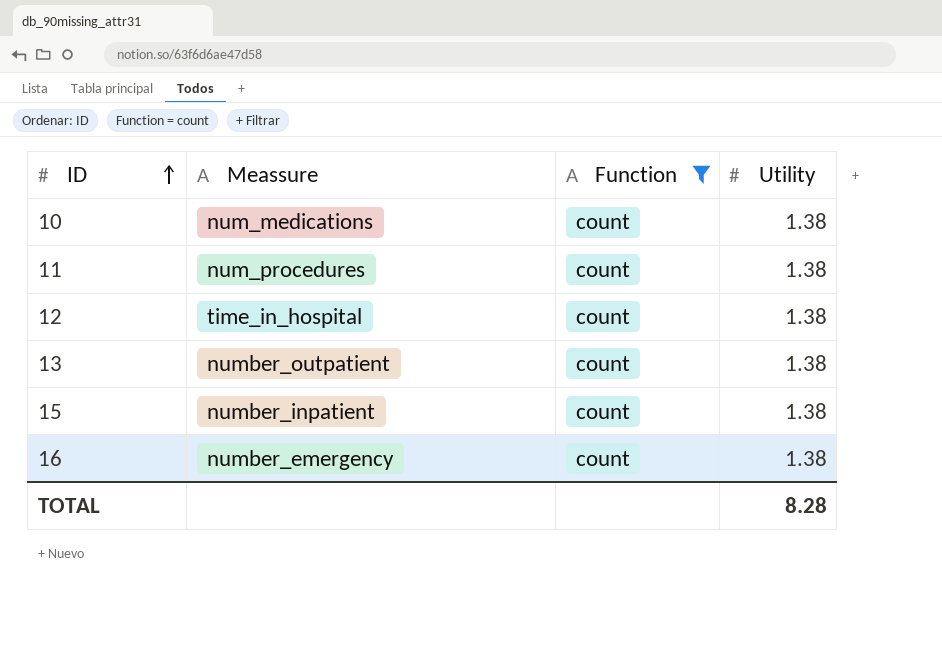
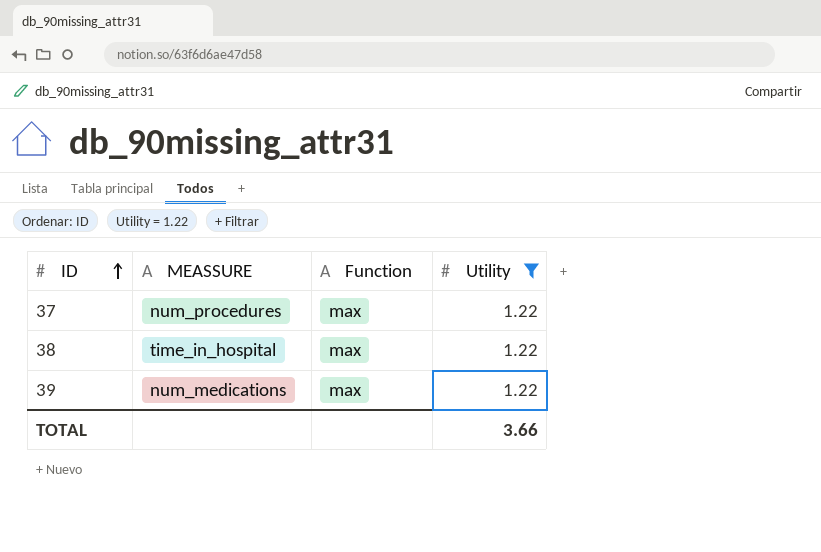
filter: Function = count -> Utility = 1.22
column name: Meassure -> MEASSURE
TOTAL | Utility: 8.28 -> 3.66

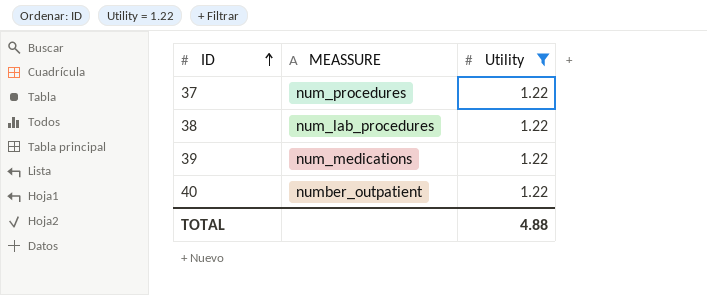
column Function | position: 3 -> none
38 | MEASSURE: time_in_hospital -> num_lab_procedures
row 40: none -> number_outpatient | 1.22
TOTAL | Utility: 3.66 -> 4.88

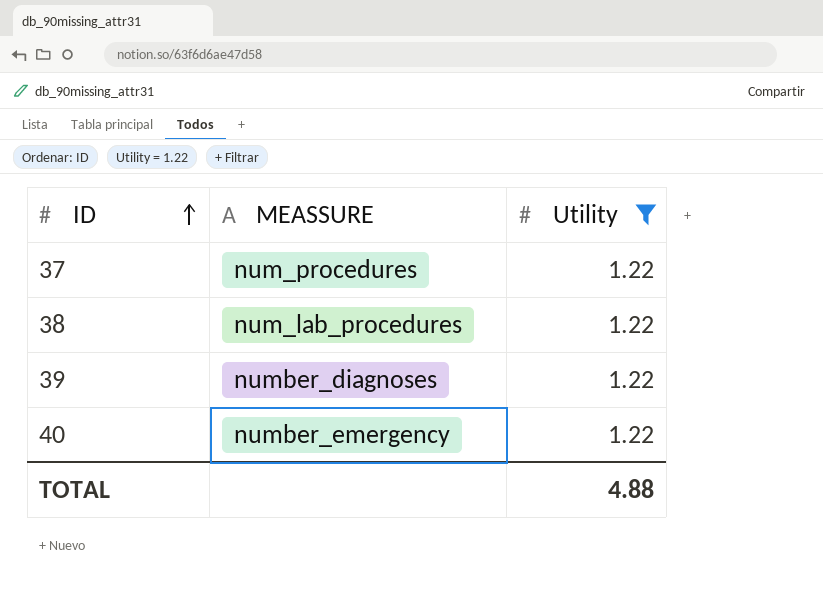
39 | MEASSURE: num_medications -> number_diagnoses
40 | MEASSURE: number_outpatient -> number_emergency

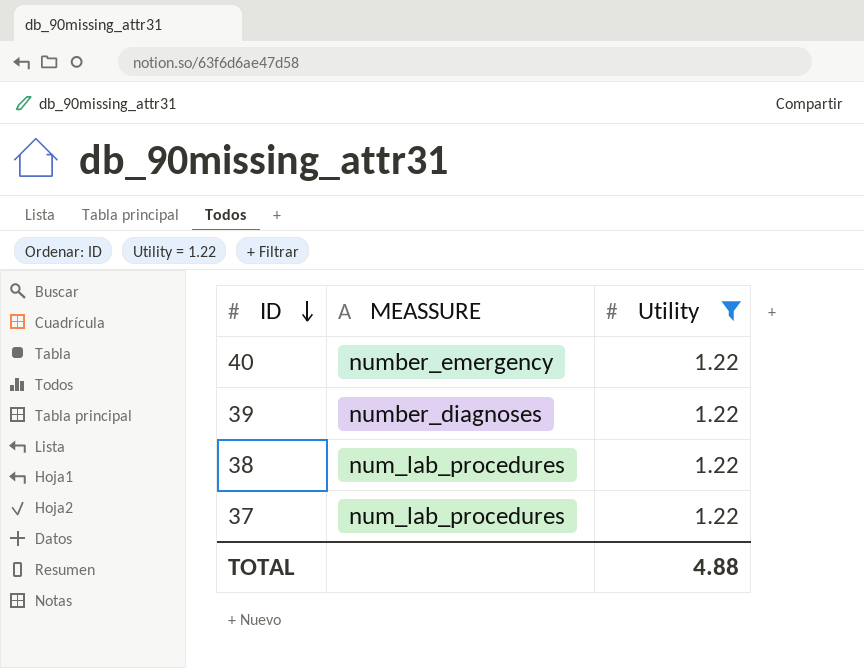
row order: ID ascending -> ID descending
37 | MEASSURE: num_procedures -> num_lab_procedures

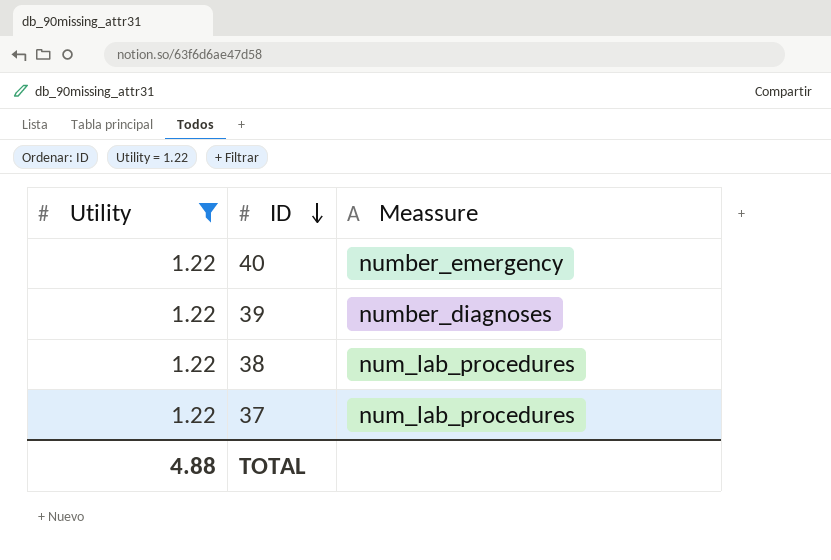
column Utility | position: 3 -> 1
column name: MEASSURE -> Meassure

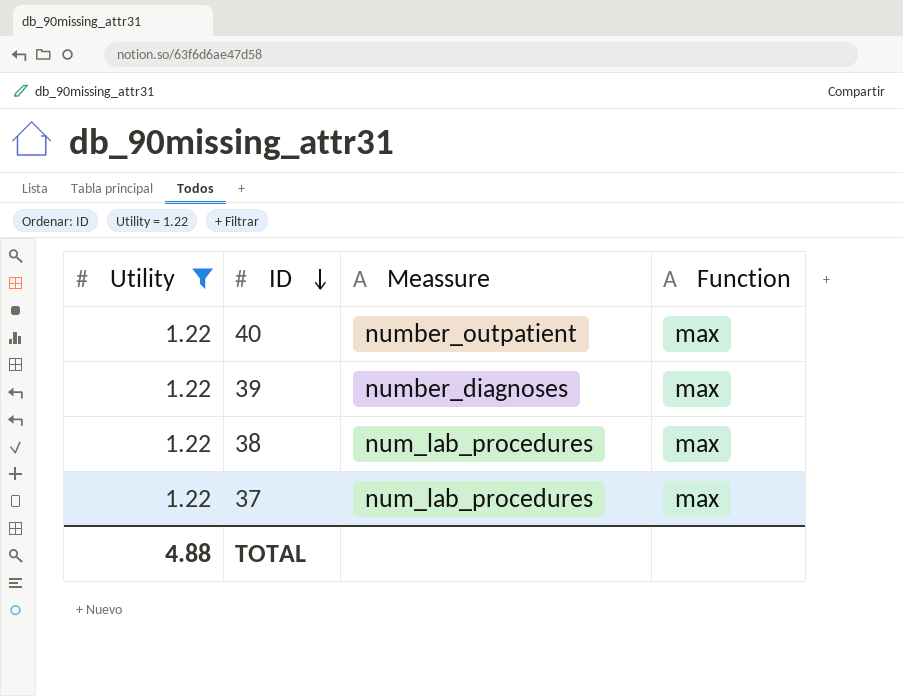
column Function | position: none -> 4
40 | Meassure: number_emergency -> number_outpatient

